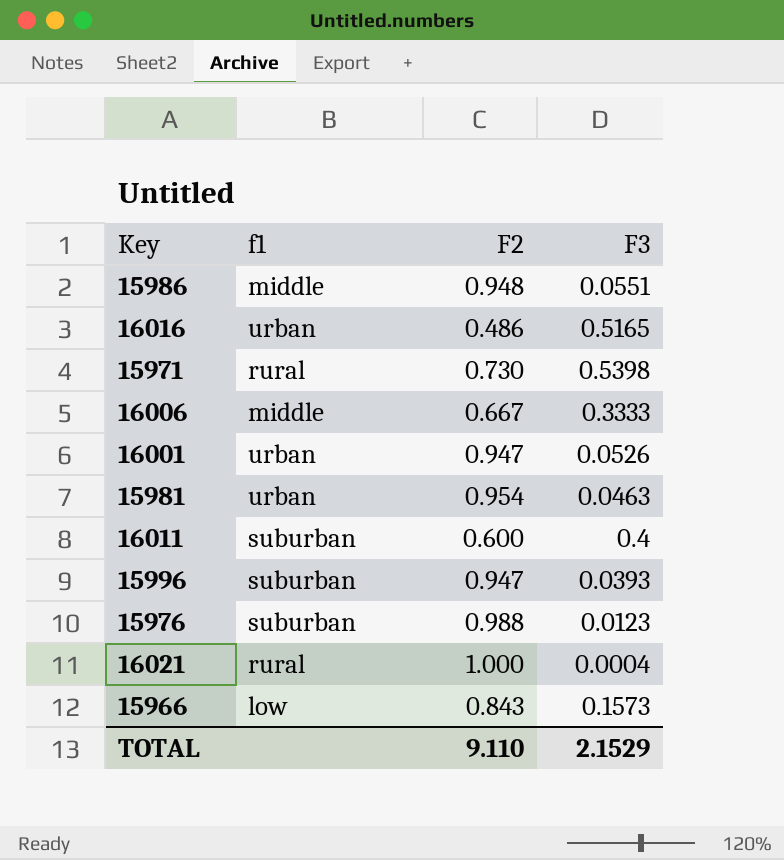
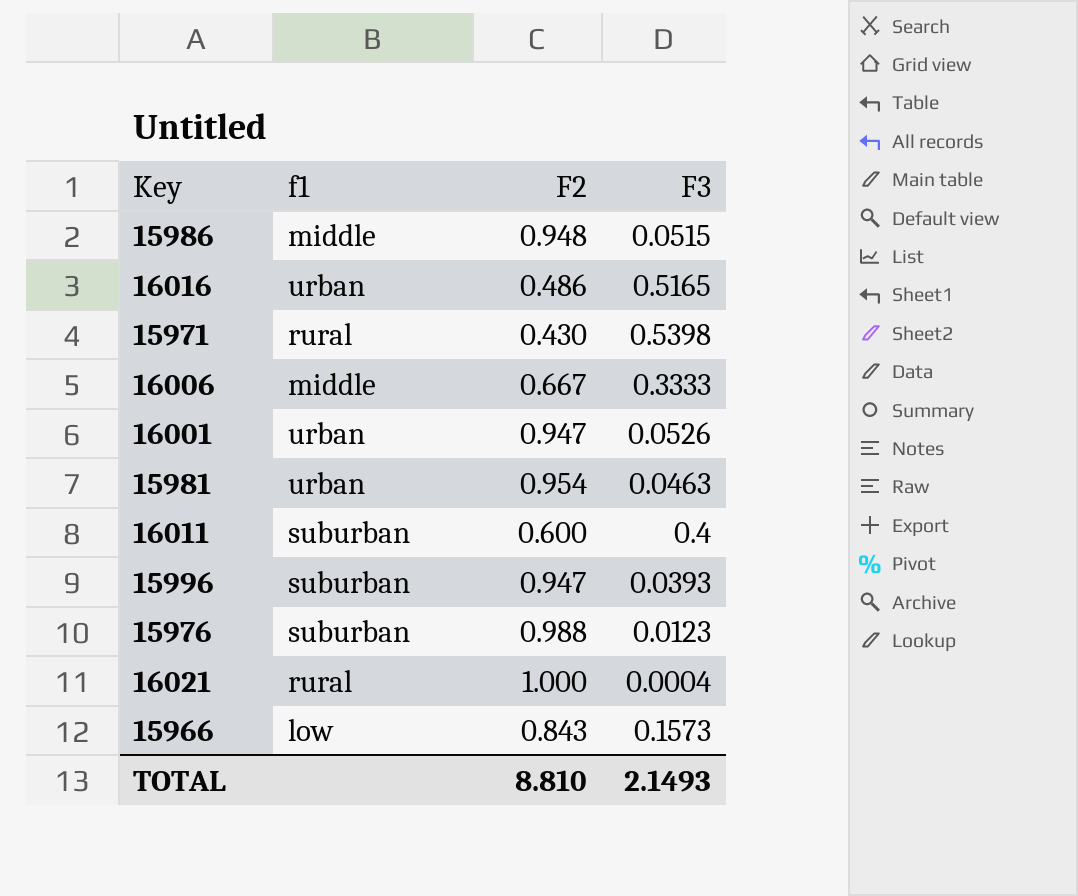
15986 | F3: 0.0551 -> 0.0515
15971 | F2: 0.730 -> 0.430
TOTAL | F2: 9.110 -> 8.810
TOTAL | F3: 2.1529 -> 2.1493

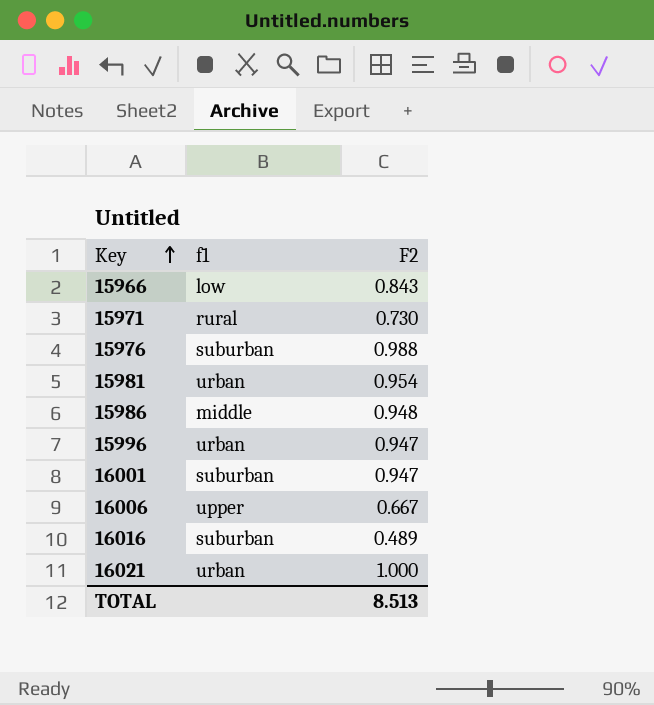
row order: none -> Key ascending
column F3 | position: 4 -> none
row 16011: suburban | 0.600 | 0.4 -> none
15971 | F2: 0.430 -> 0.730
15996 | f1: suburban -> urban
16001 | f1: urban -> suburban
16006 | f1: middle -> upper
16016 | f1: urban -> suburban
16016 | F2: 0.486 -> 0.489
16021 | f1: rural -> urban
TOTAL | F2: 8.810 -> 8.513

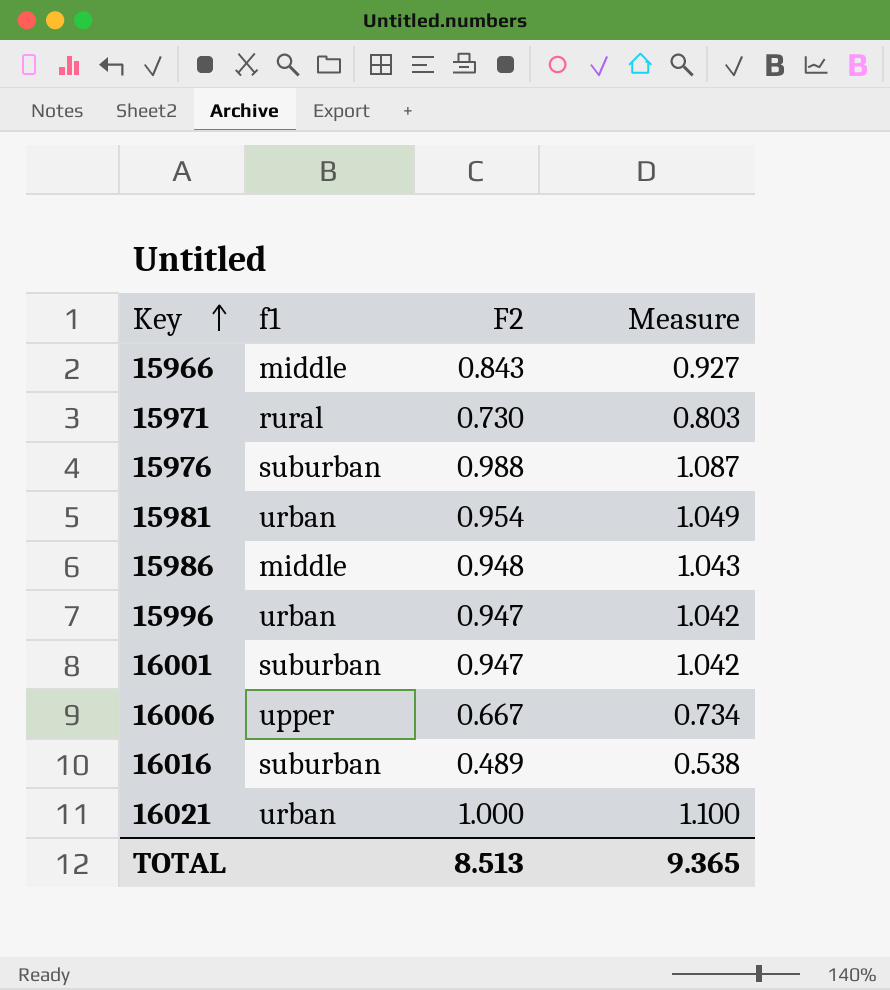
column Measure | formula: none -> [F2] * 1.1
15966 | f1: low -> middle

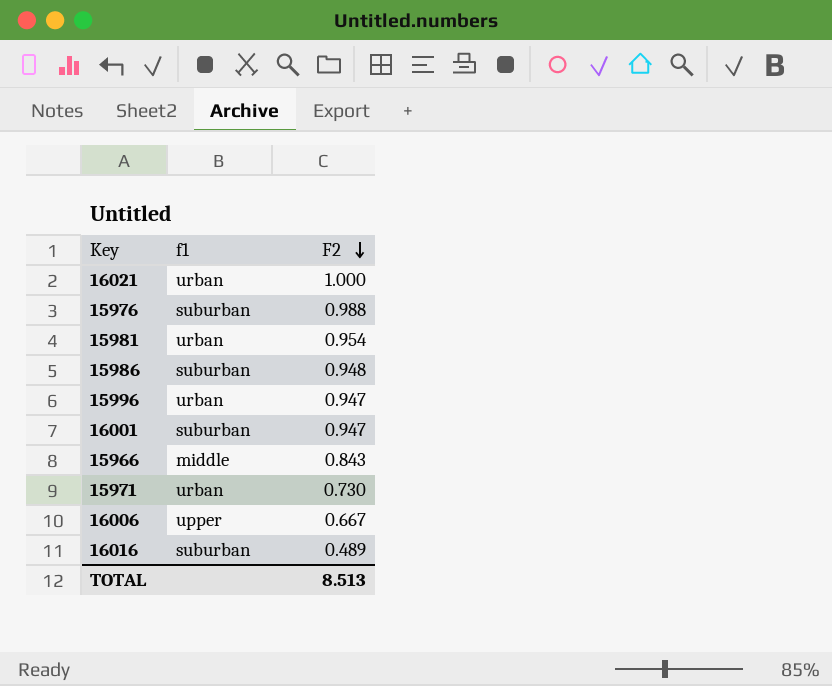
row order: Key ascending -> F2 descending
column Measure | formula: [F2] * 1.1 -> none
15986 | f1: middle -> suburban
15971 | f1: rural -> urban

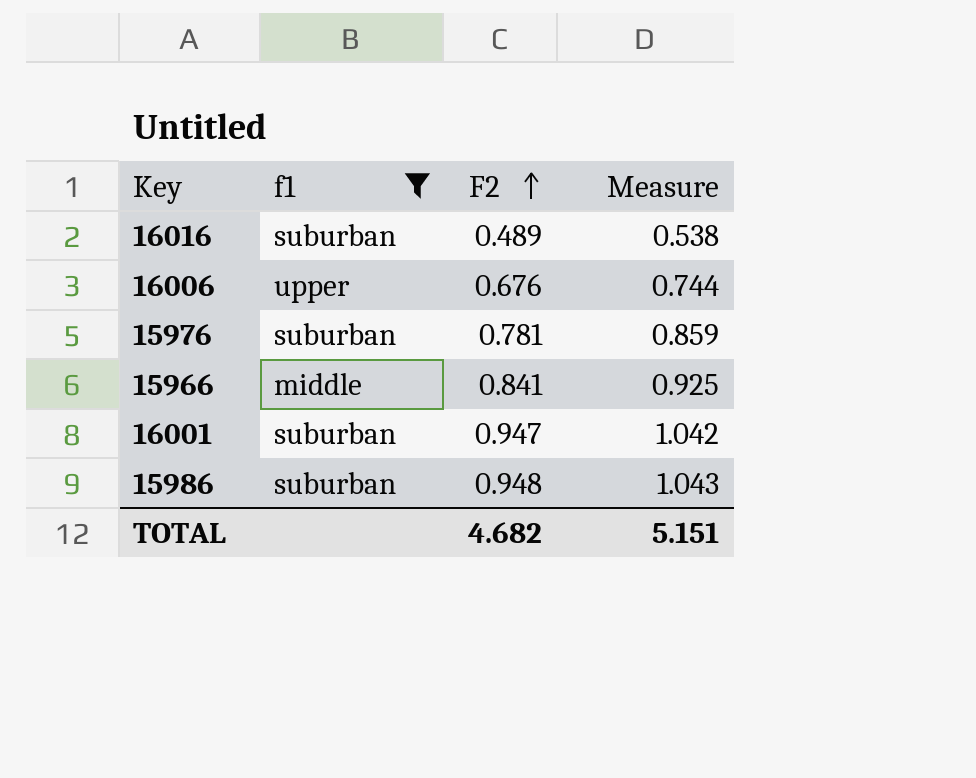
filter: none -> f1 != urban
row order: F2 descending -> F2 ascending
column Measure | formula: none -> [F2] * 1.1
16006 | F2: 0.667 -> 0.676
15976 | F2: 0.988 -> 0.781
15966 | F2: 0.843 -> 0.841
TOTAL | F2: 8.513 -> 4.682

